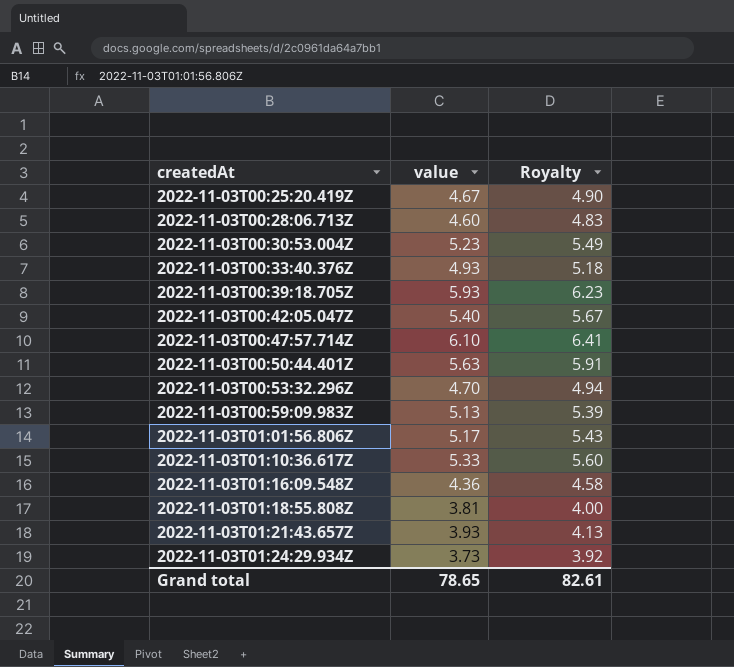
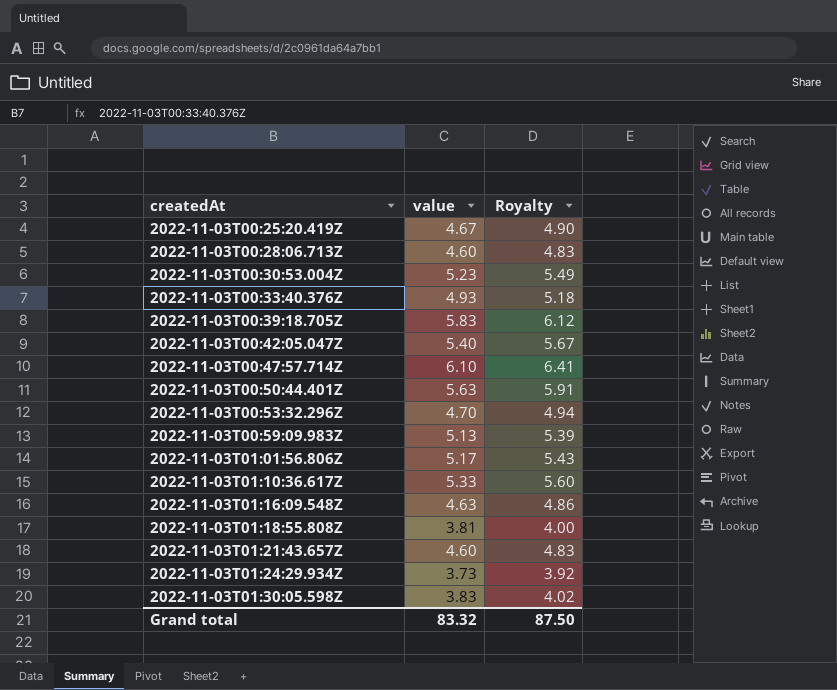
2022-11-03T00:39:18.705Z | value: 5.93 -> 5.83
2022-11-03T00:39:18.705Z | Royalty: 6.23 -> 6.12
2022-11-03T01:16:09.548Z | value: 4.36 -> 4.63
2022-11-03T01:16:09.548Z | Royalty: 4.58 -> 4.86
2022-11-03T01:21:43.657Z | value: 3.93 -> 4.60
2022-11-03T01:21:43.657Z | Royalty: 4.13 -> 4.83
row 2022-11-03T01:30:05.598Z: none -> 3.83 | 4.02
Grand total | value: 78.65 -> 83.32
Grand total | Royalty: 82.61 -> 87.50

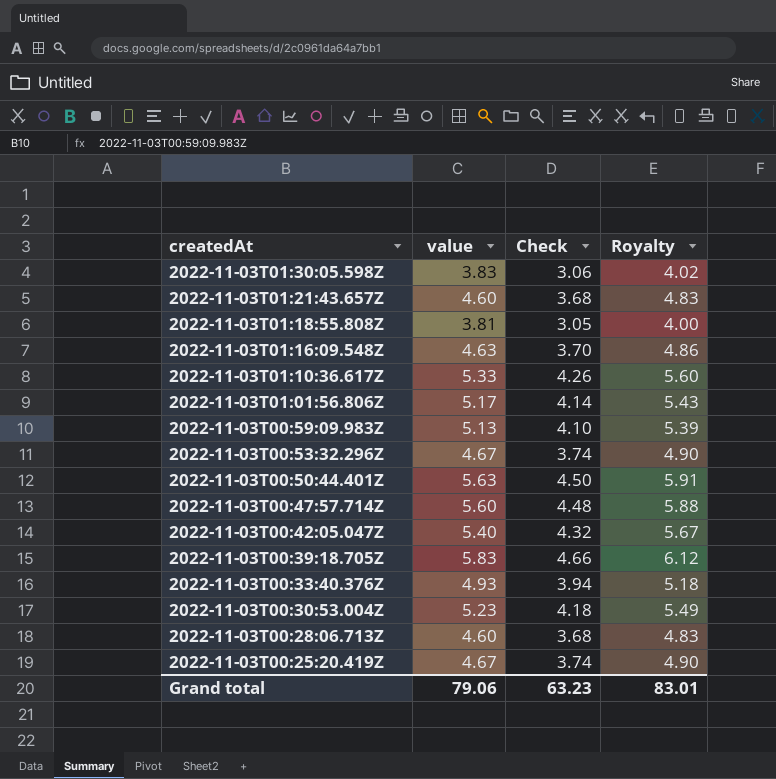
row order: createdAt ascending -> createdAt descending
column Check | formula: none -> [value] * 0.8
row 2022-11-03T01:24:29.934Z: 3.73 | 3.92 -> none
2022-11-03T00:53:32.296Z | value: 4.70 -> 4.67
2022-11-03T00:53:32.296Z | Royalty: 4.94 -> 4.90
2022-11-03T00:47:57.714Z | value: 6.10 -> 5.60
2022-11-03T00:47:57.714Z | Royalty: 6.41 -> 5.88
Grand total | value: 83.32 -> 79.06
Grand total | Royalty: 87.50 -> 83.01

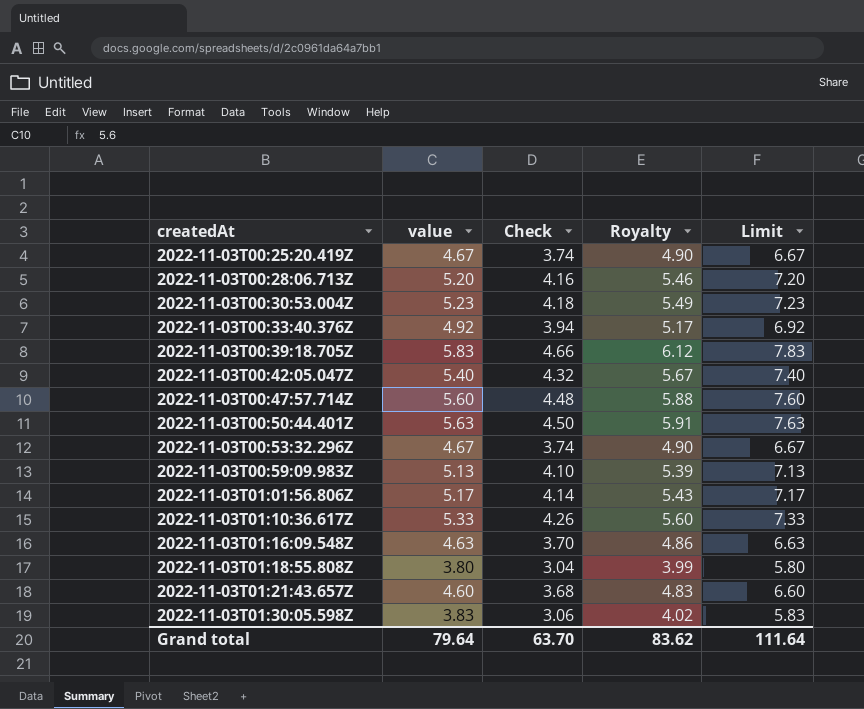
row order: createdAt descending -> createdAt ascending
column Limit | formula: none -> [value] + 2
2022-11-03T00:28:06.713Z | value: 4.60 -> 5.20
2022-11-03T00:28:06.713Z | Check: 3.68 -> 4.16
2022-11-03T00:28:06.713Z | Royalty: 4.83 -> 5.46
2022-11-03T00:33:40.376Z | value: 4.93 -> 4.92
2022-11-03T00:33:40.376Z | Royalty: 5.18 -> 5.17
2022-11-03T01:18:55.808Z | value: 3.81 -> 3.80
2022-11-03T01:18:55.808Z | Check: 3.05 -> 3.04
2022-11-03T01:18:55.808Z | Royalty: 4.00 -> 3.99
Grand total | value: 79.06 -> 79.64
Grand total | Check: 63.23 -> 63.70
Grand total | Royalty: 83.01 -> 83.62

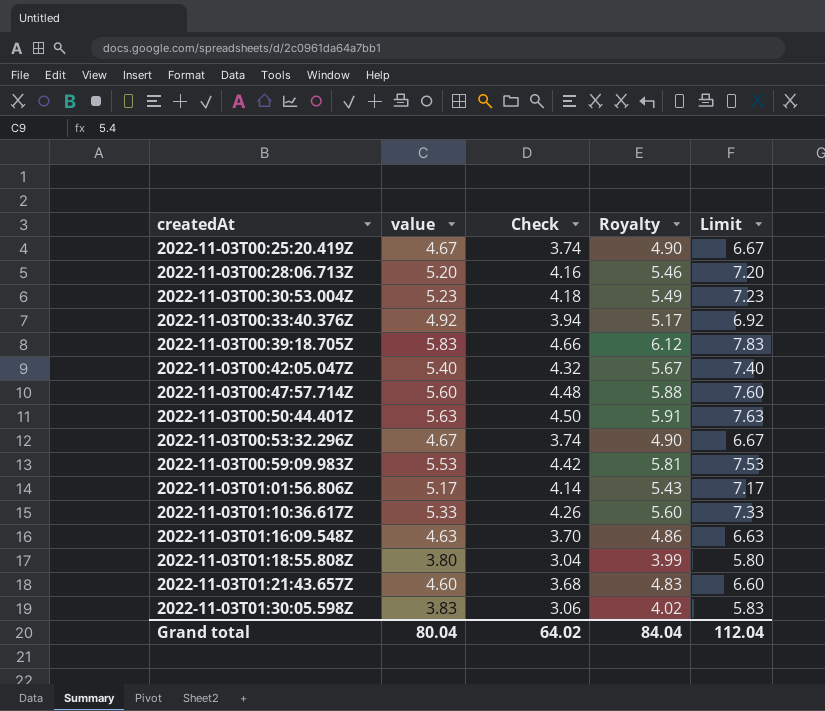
2022-11-03T00:59:09.983Z | value: 5.13 -> 5.53
2022-11-03T00:59:09.983Z | Check: 4.10 -> 4.42
2022-11-03T00:59:09.983Z | Royalty: 5.39 -> 5.81
2022-11-03T00:59:09.983Z | Limit: 7.13 -> 7.53
Grand total | value: 79.64 -> 80.04
Grand total | Check: 63.70 -> 64.02
Grand total | Royalty: 83.62 -> 84.04
Grand total | Limit: 111.64 -> 112.04

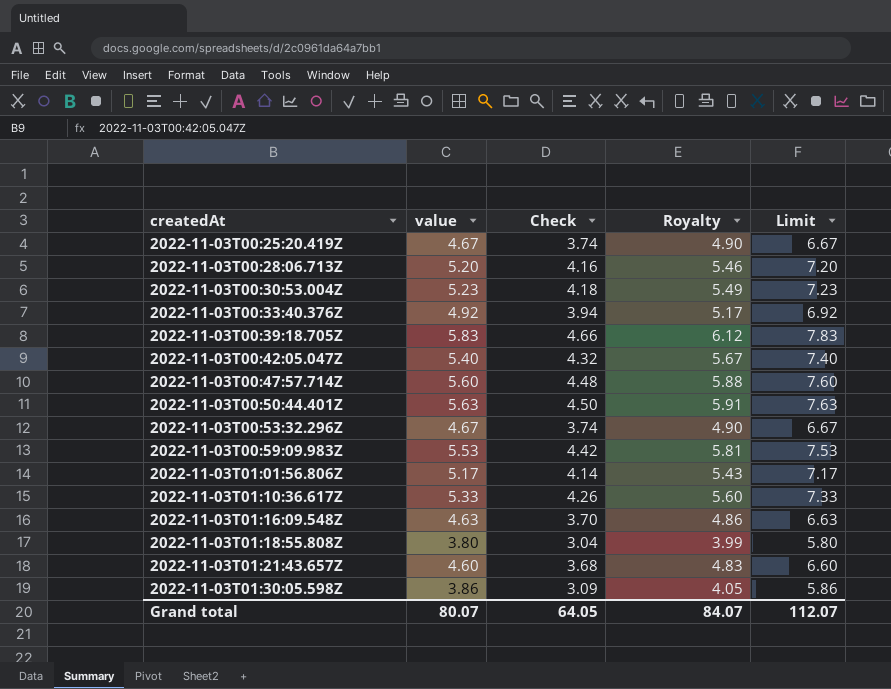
2022-11-03T01:30:05.598Z | value: 3.83 -> 3.86
2022-11-03T01:30:05.598Z | Check: 3.06 -> 3.09
2022-11-03T01:30:05.598Z | Royalty: 4.02 -> 4.05
2022-11-03T01:30:05.598Z | Limit: 5.83 -> 5.86
Grand total | value: 80.04 -> 80.07
Grand total | Check: 64.02 -> 64.05
Grand total | Royalty: 84.04 -> 84.07
Grand total | Limit: 112.04 -> 112.07

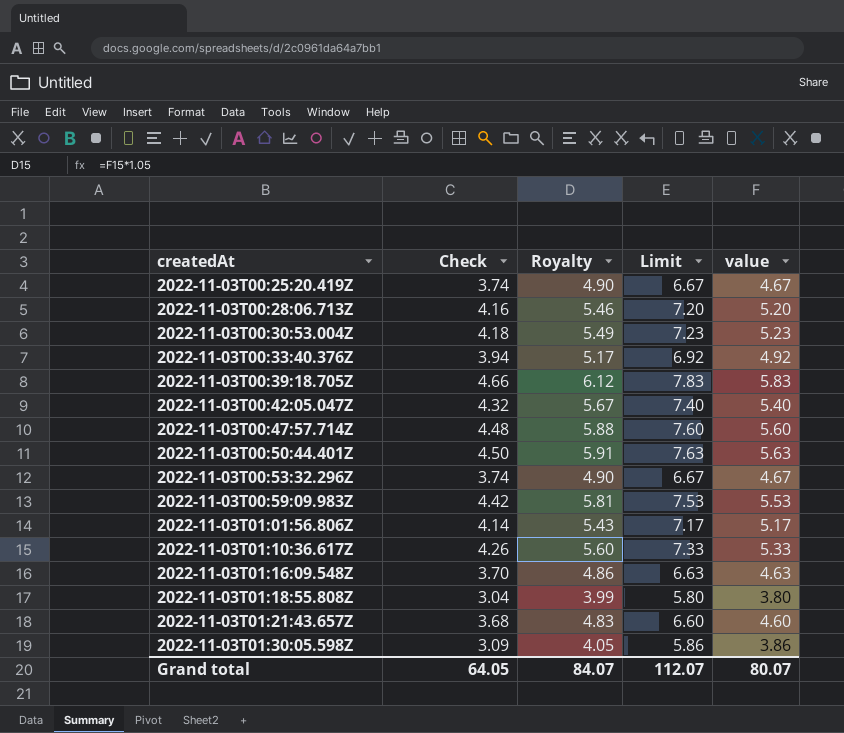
column value | position: 2 -> 5

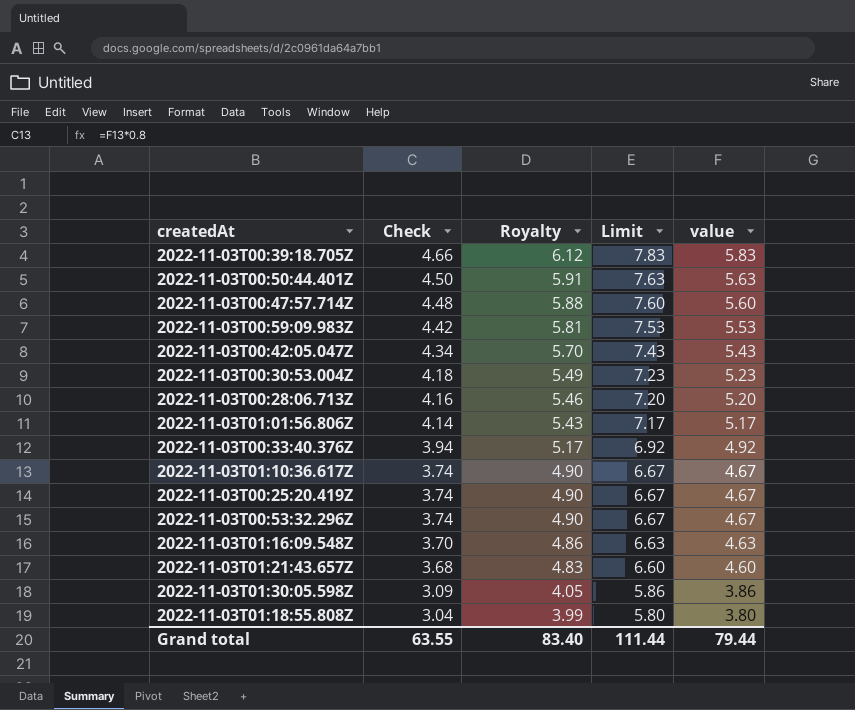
row order: createdAt ascending -> Check descending
2022-11-03T00:42:05.047Z | Check: 4.32 -> 4.34
2022-11-03T00:42:05.047Z | Royalty: 5.67 -> 5.70
2022-11-03T00:42:05.047Z | Limit: 7.40 -> 7.43
2022-11-03T00:42:05.047Z | value: 5.40 -> 5.43
2022-11-03T01:10:36.617Z | Check: 4.26 -> 3.74
2022-11-03T01:10:36.617Z | Royalty: 5.60 -> 4.90
2022-11-03T01:10:36.617Z | Limit: 7.33 -> 6.67
2022-11-03T01:10:36.617Z | value: 5.33 -> 4.67
Grand total | Check: 64.05 -> 63.55
Grand total | Royalty: 84.07 -> 83.40
Grand total | Limit: 112.07 -> 111.44
Grand total | value: 80.07 -> 79.44

